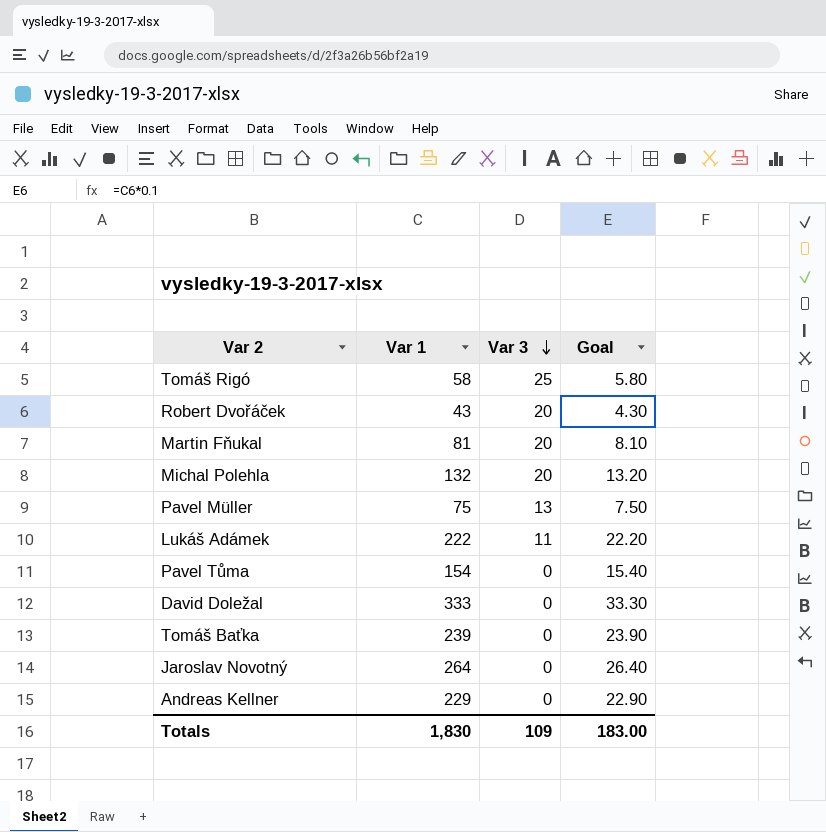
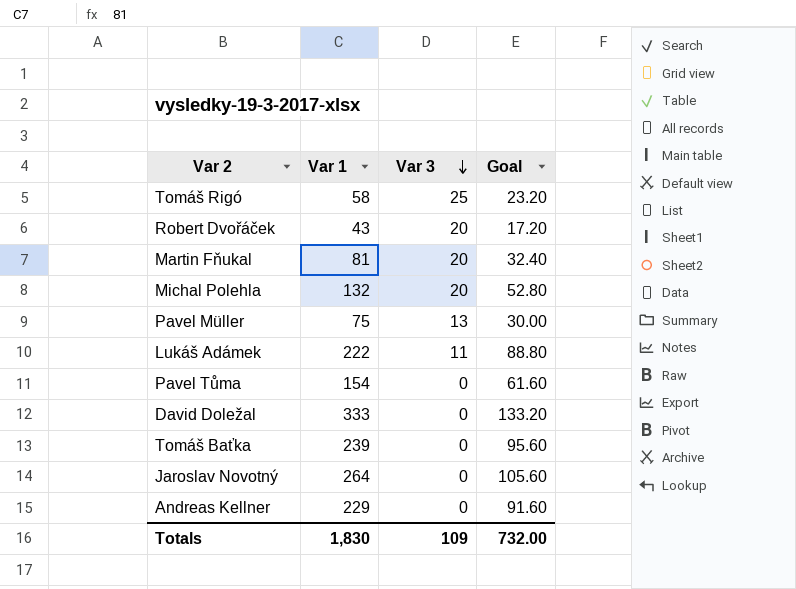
column Goal | formula: [Var 1] * 0.1 -> [Var 1] * 0.4
Totals | Goal: 183.00 -> 732.00

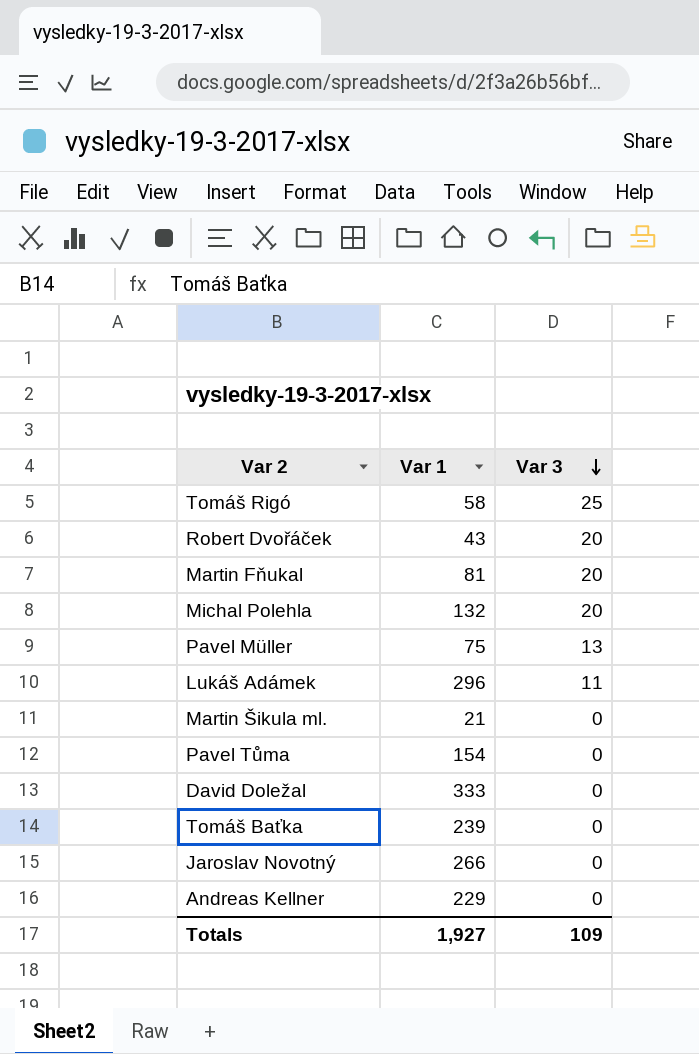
column Goal | formula: [Var 1] * 0.4 -> none
Lukáš Adámek | Var 1: 222 -> 296
row Martin Šikula ml.: none -> 21 | 0
Jaroslav Novotný | Var 1: 264 -> 266
Totals | Var 1: 1,830 -> 1,927

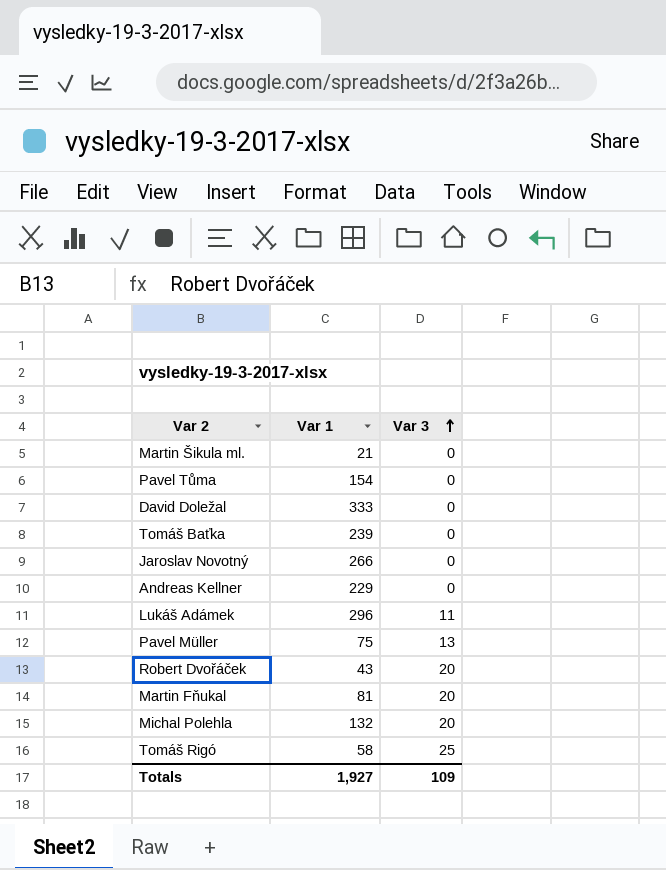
row order: Var 3 descending -> Var 3 ascending

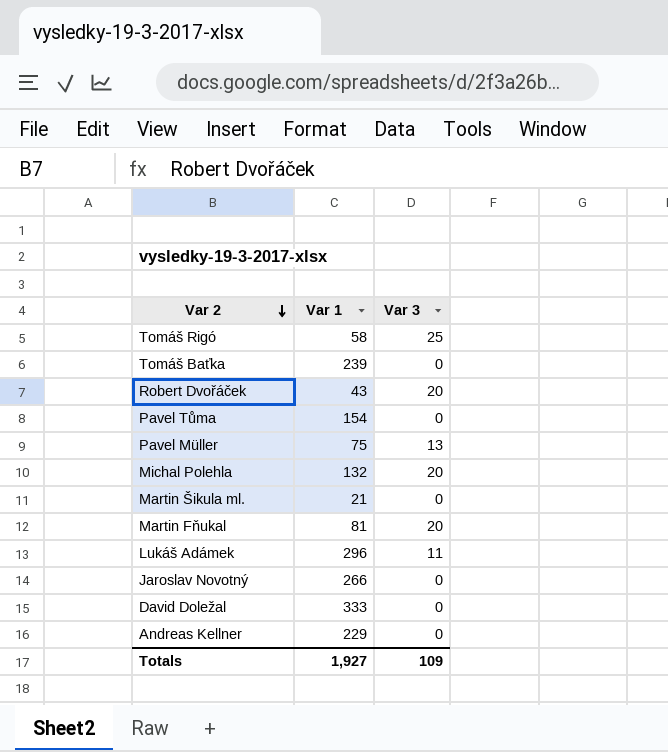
row order: Var 3 ascending -> Var 2 descending

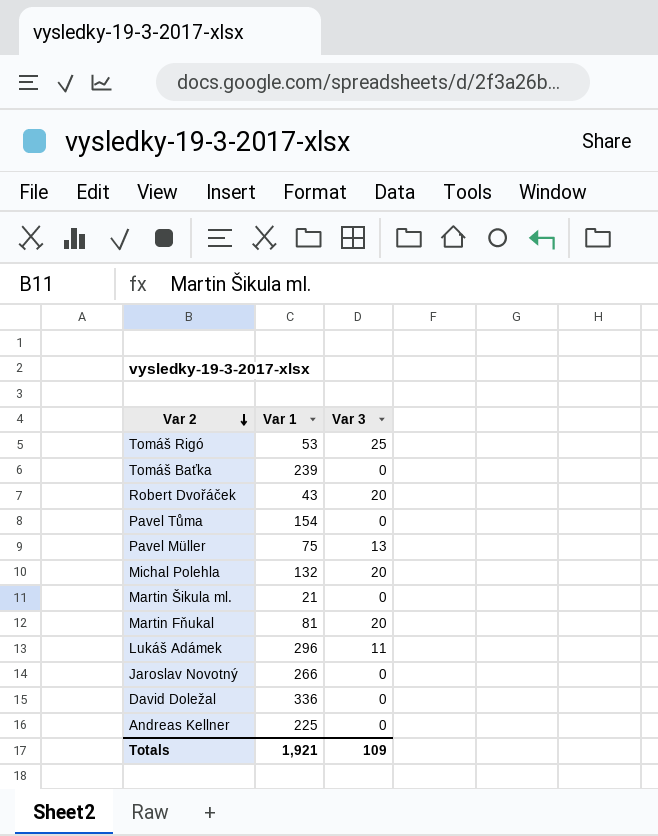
Tomáš Rigó | Var 1: 58 -> 53
David Doležal | Var 1: 333 -> 336
Andreas Kellner | Var 1: 229 -> 225
Totals | Var 1: 1,927 -> 1,921

